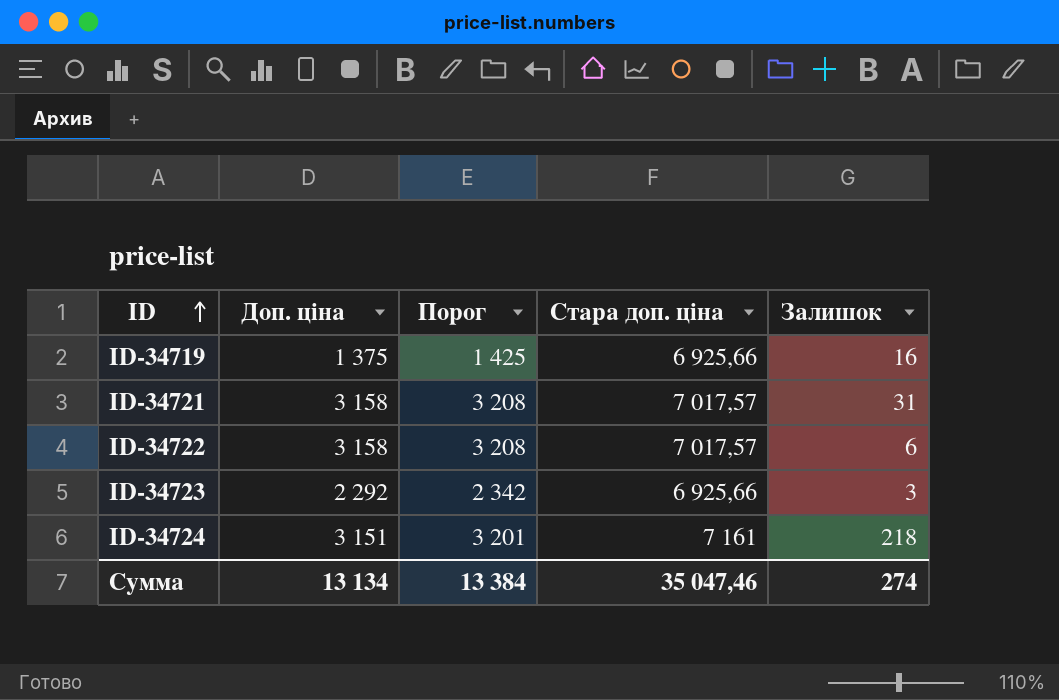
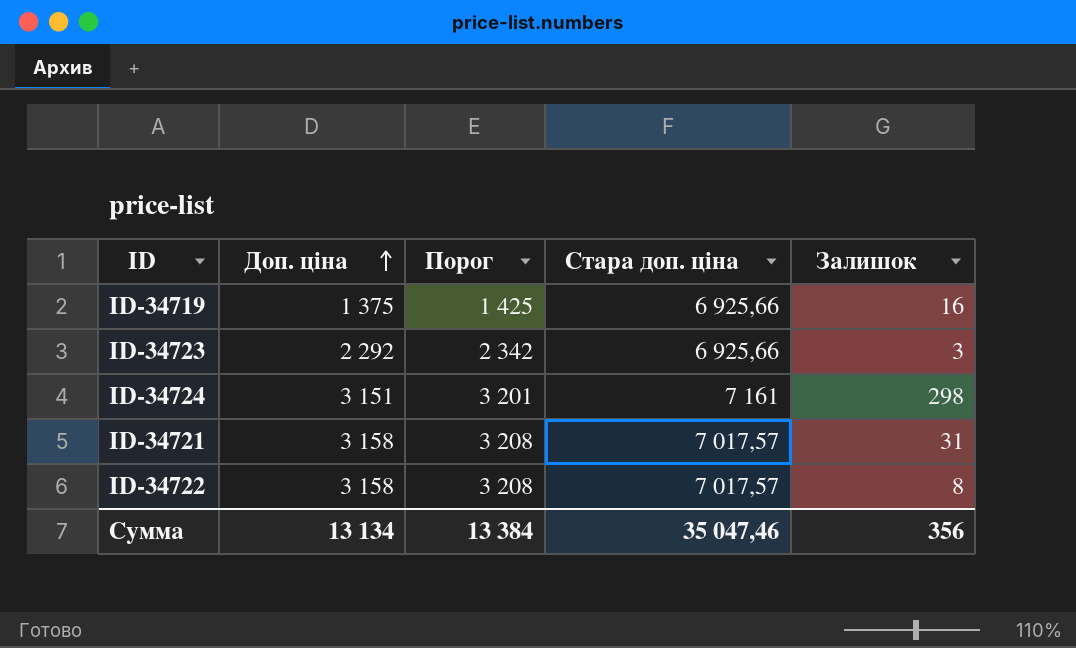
row order: ID ascending -> Доп. ціна ascending
ID-34724 | Залишок: 218 -> 298
ID-34722 | Залишок: 6 -> 8
Сумма | Залишок: 274 -> 356

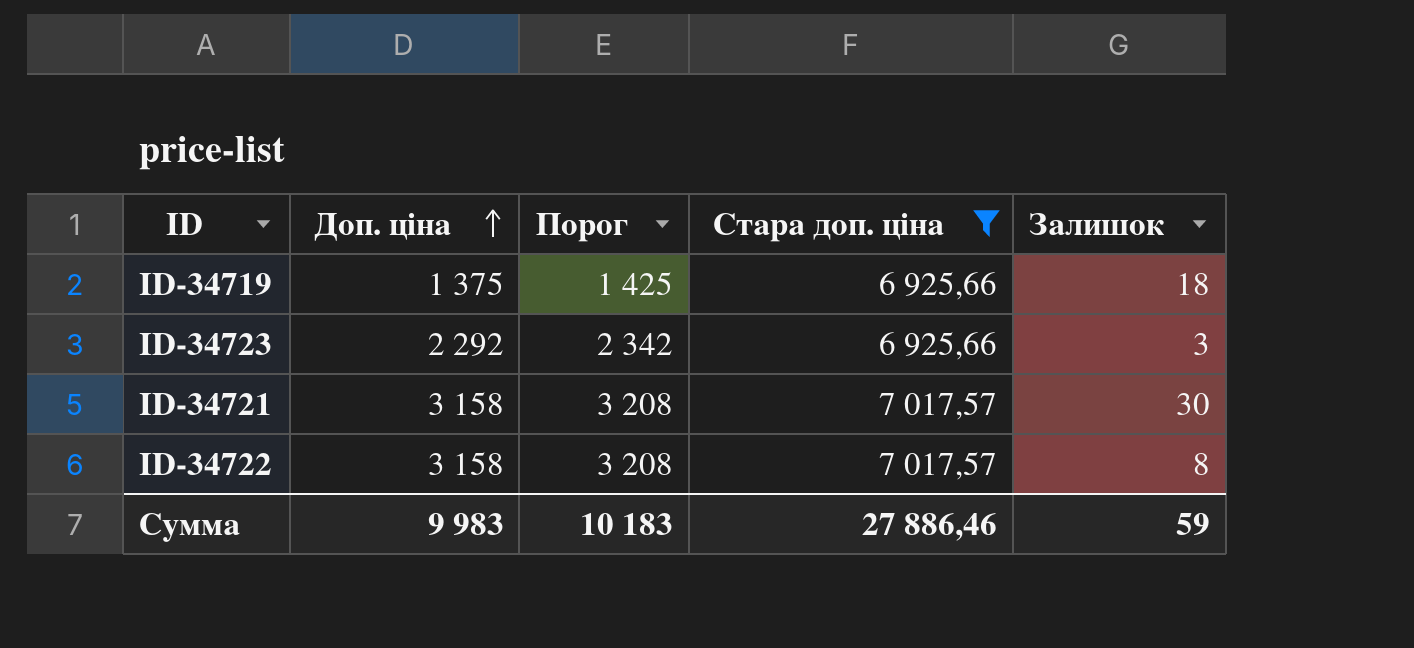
filter: none -> Стара доп. ціна != 7 161
ID-34719 | Залишок: 16 -> 18
ID-34721 | Залишок: 31 -> 30
Сумма | Доп. ціна: 13 134 -> 9 983
Сумма | Порог: 13 384 -> 10 183
Сумма | Стара доп. ціна: 35 047,46 -> 27 886,46
Сумма | Залишок: 356 -> 59

